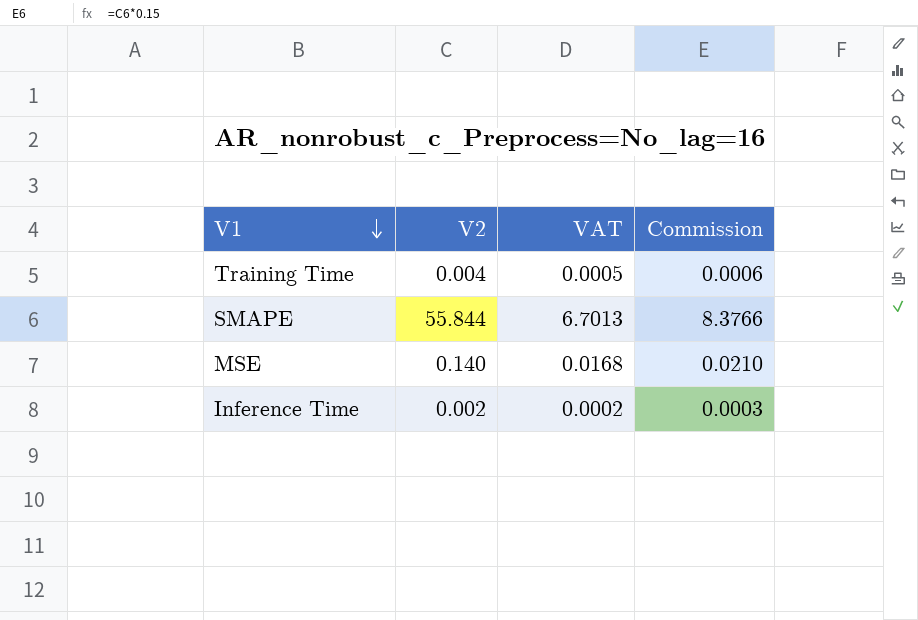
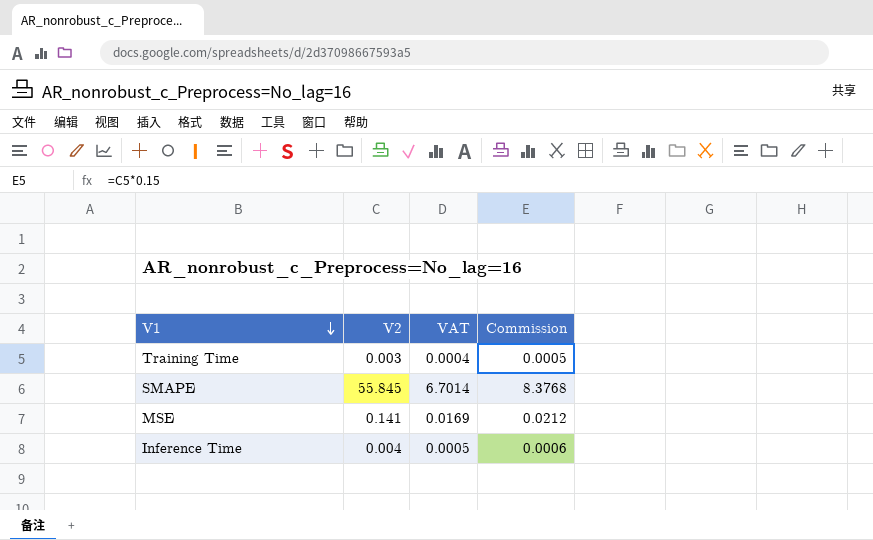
Training Time | V2: 0.004 -> 0.003
Training Time | VAT: 0.0005 -> 0.0004
Training Time | Commission: 0.0006 -> 0.0005
SMAPE | V2: 55.844 -> 55.845
SMAPE | VAT: 6.7013 -> 6.7014
SMAPE | Commission: 8.3766 -> 8.3768
MSE | V2: 0.140 -> 0.141
MSE | VAT: 0.0168 -> 0.0169
MSE | Commission: 0.0210 -> 0.0212
Inference Time | V2: 0.002 -> 0.004
Inference Time | VAT: 0.0002 -> 0.0005
Inference Time | Commission: 0.0003 -> 0.0006

